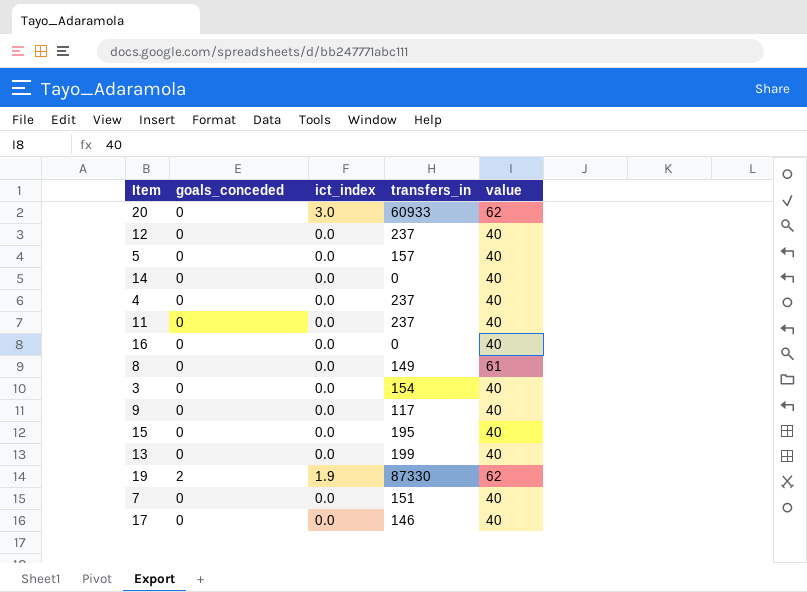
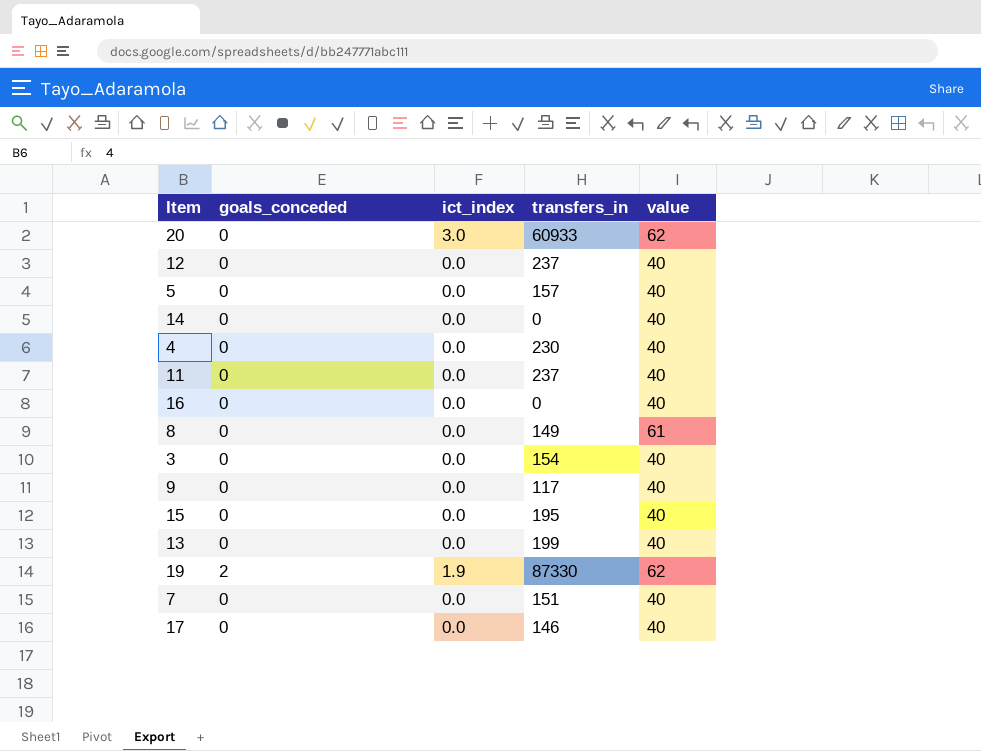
4 | transfers_in: 237 -> 230

